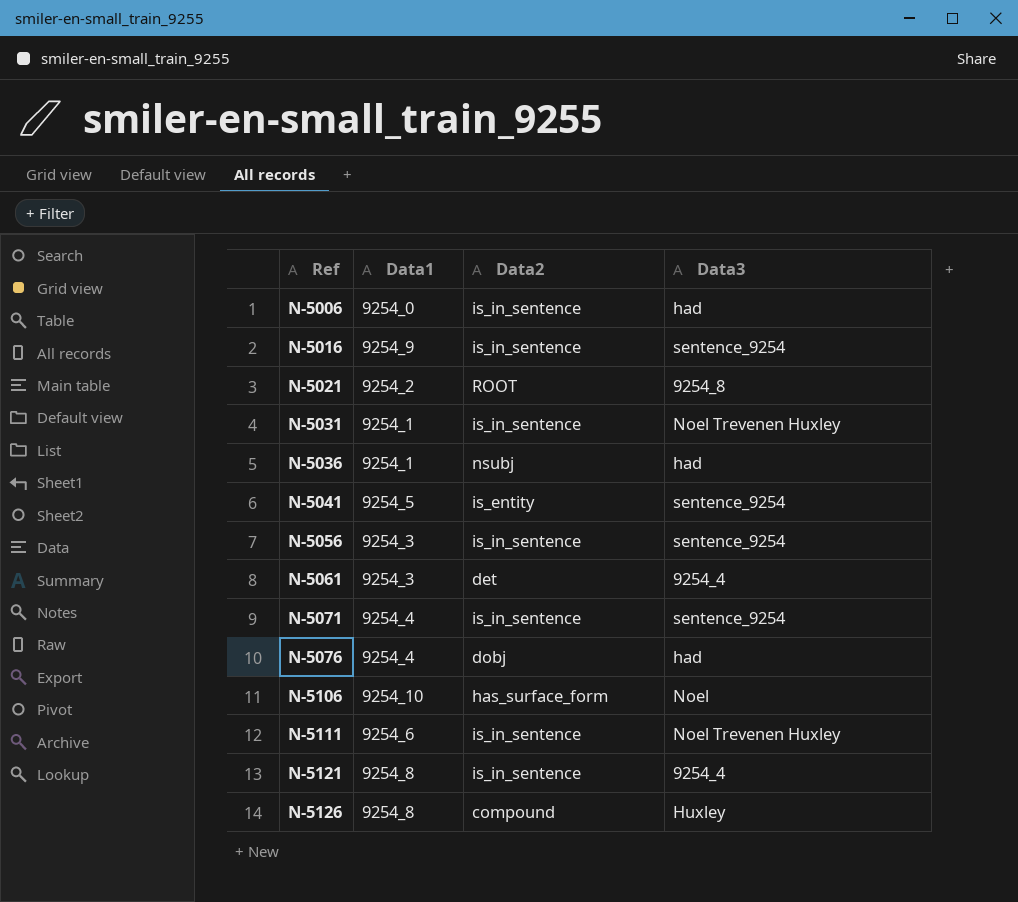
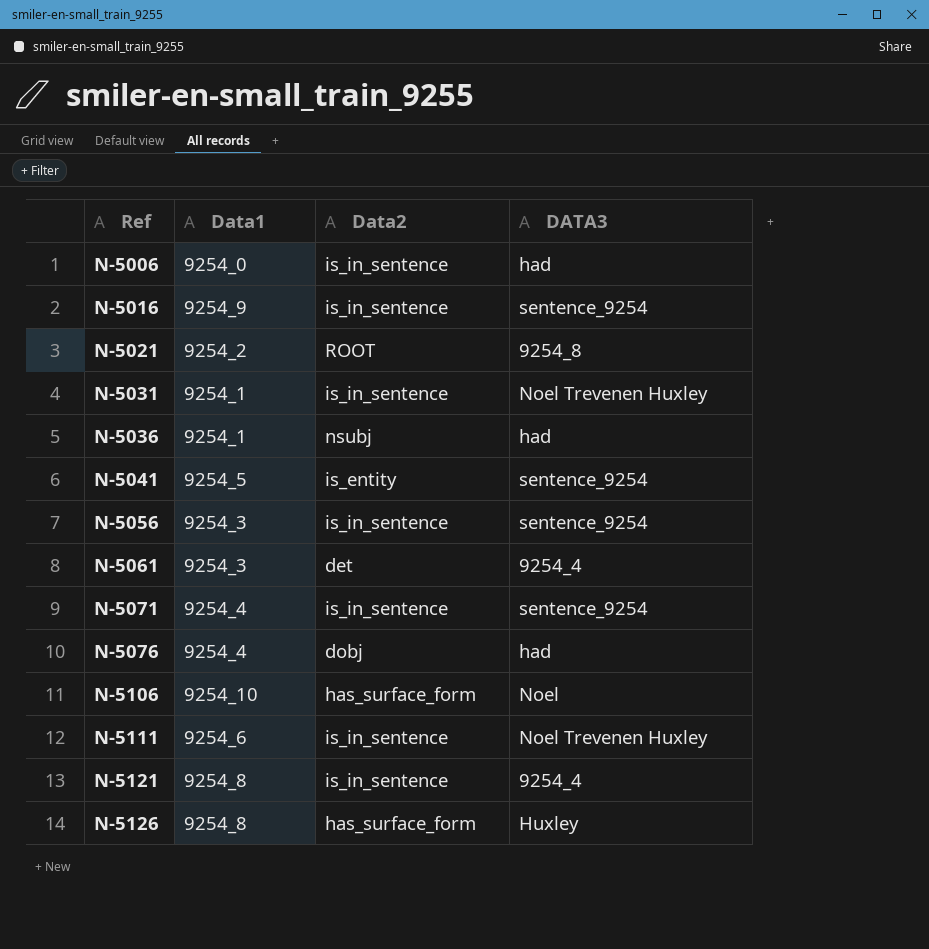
column name: Data3 -> DATA3
N-5126 | Data2: compound -> has_surface_form

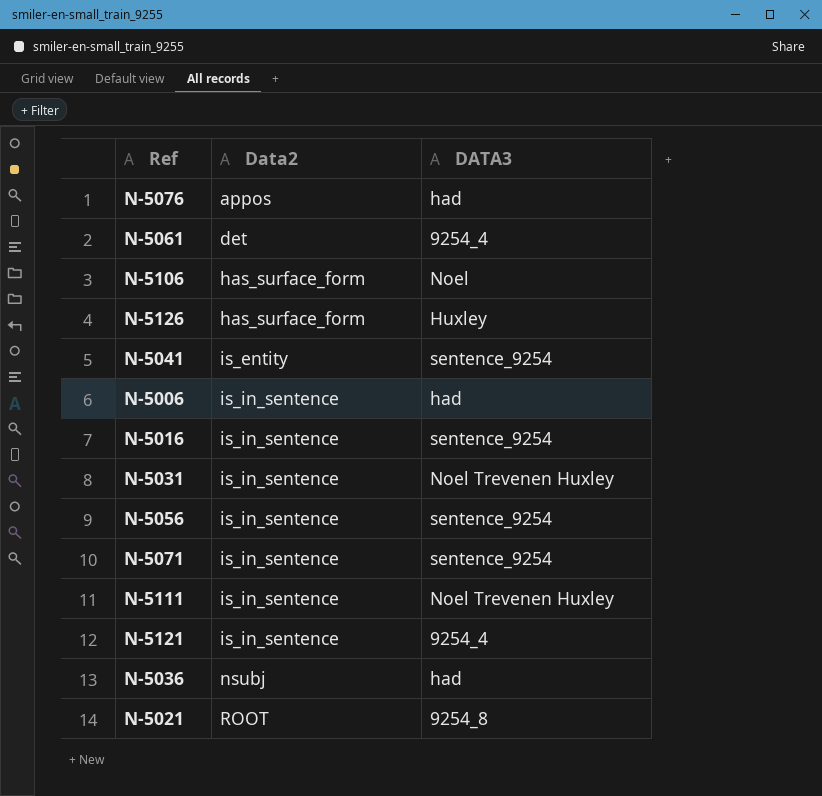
row order: Ref ascending -> Data2 ascending
column Data1 | position: 2 -> none
N-5076 | Data2: dobj -> appos

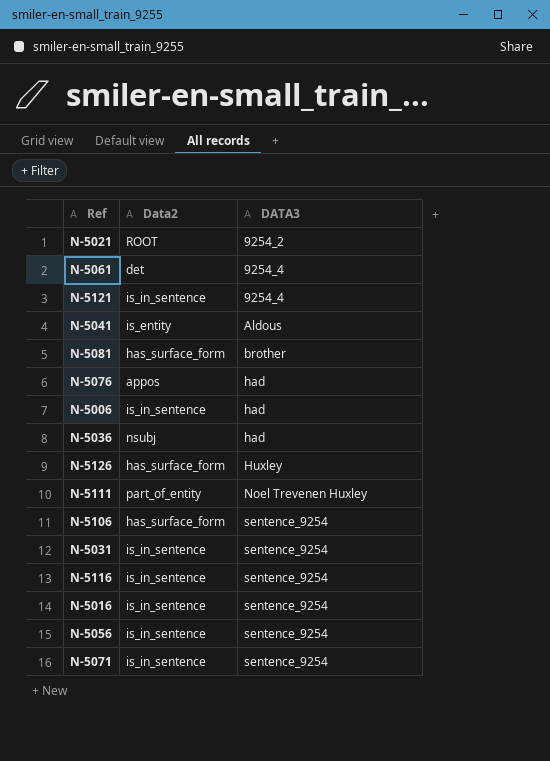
row order: Data2 ascending -> DATA3 ascending
N-5021 | DATA3: 9254_8 -> 9254_2
N-5041 | DATA3: sentence_9254 -> Aldous
row N-5081: none -> has_surface_form | brother
N-5111 | Data2: is_in_sentence -> part_of_entity
N-5106 | DATA3: Noel -> sentence_9254
N-5031 | DATA3: Noel Trevenen Huxley -> sentence_9254
row N-5116: none -> is_in_sentence | sentence_9254

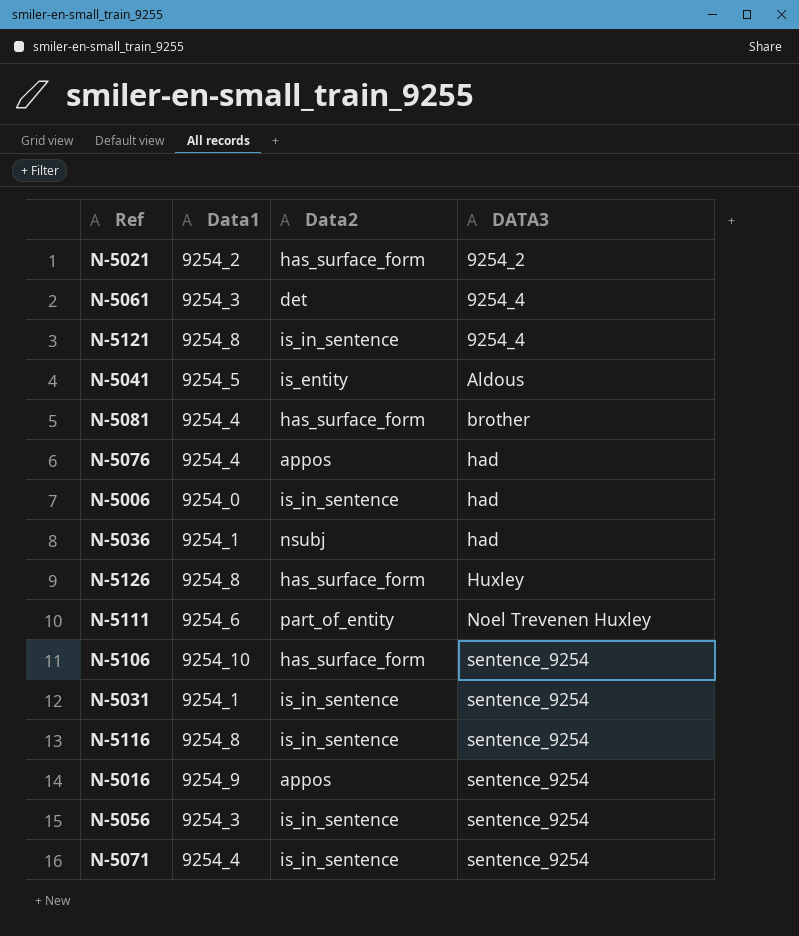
column Data1 | position: none -> 2
N-5021 | Data2: ROOT -> has_surface_form
N-5016 | Data2: is_in_sentence -> appos

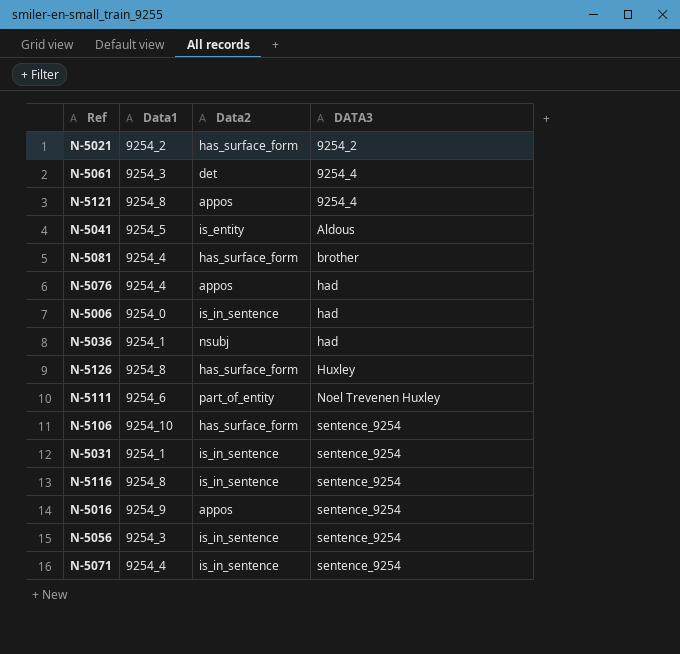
N-5121 | Data2: is_in_sentence -> appos

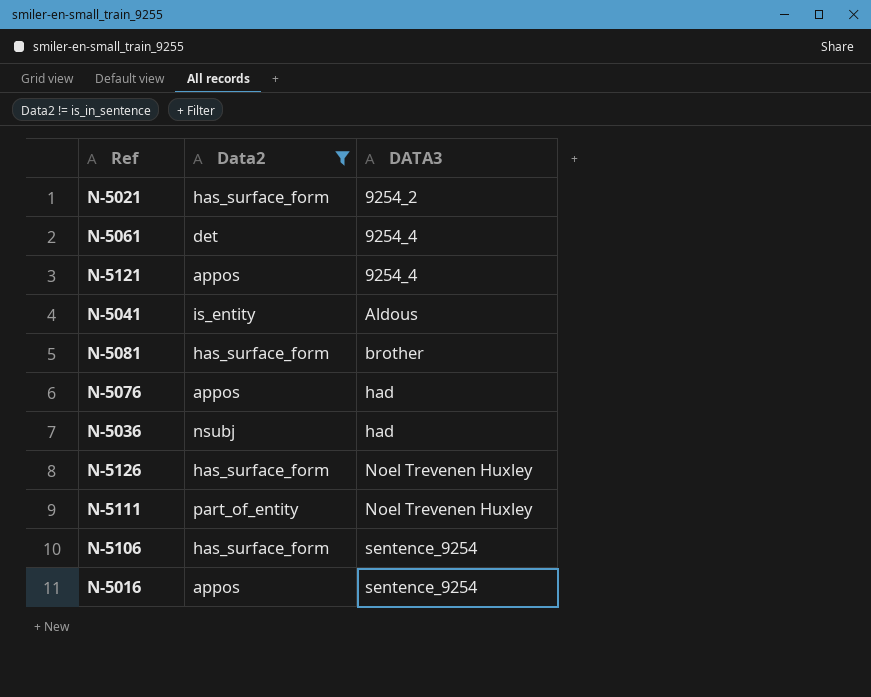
filter: none -> Data2 != is_in_sentence
column Data1 | position: 2 -> none
N-5126 | DATA3: Huxley -> Noel Trevenen Huxley

